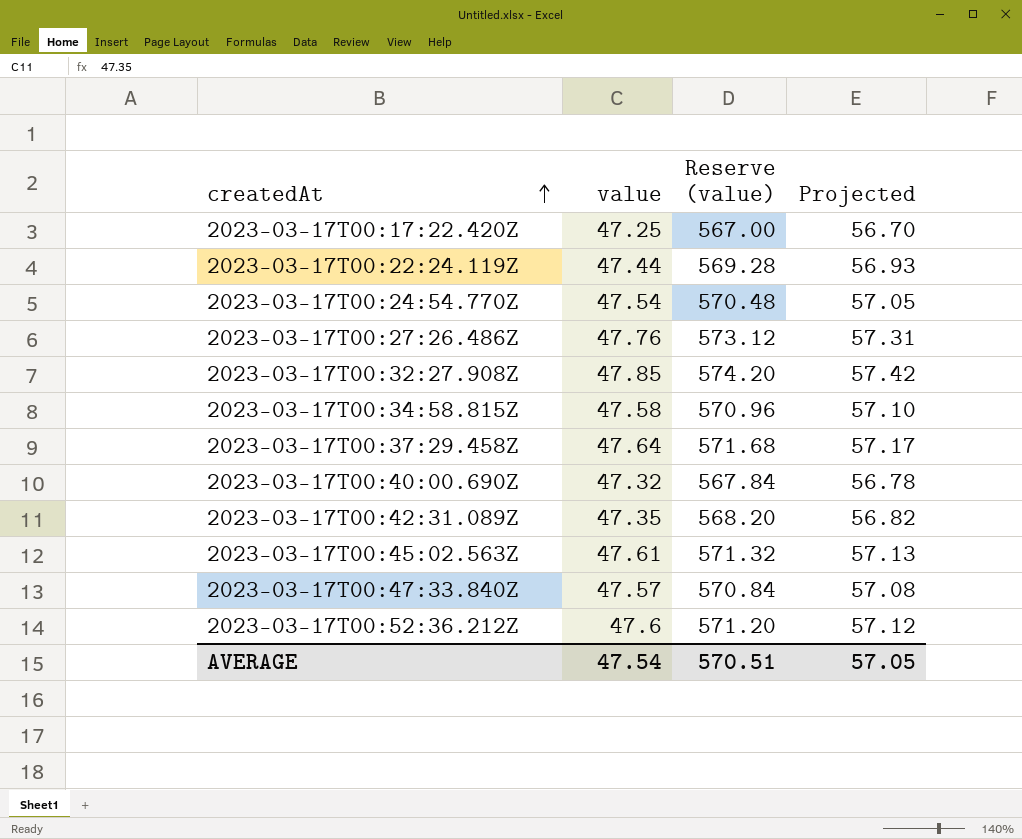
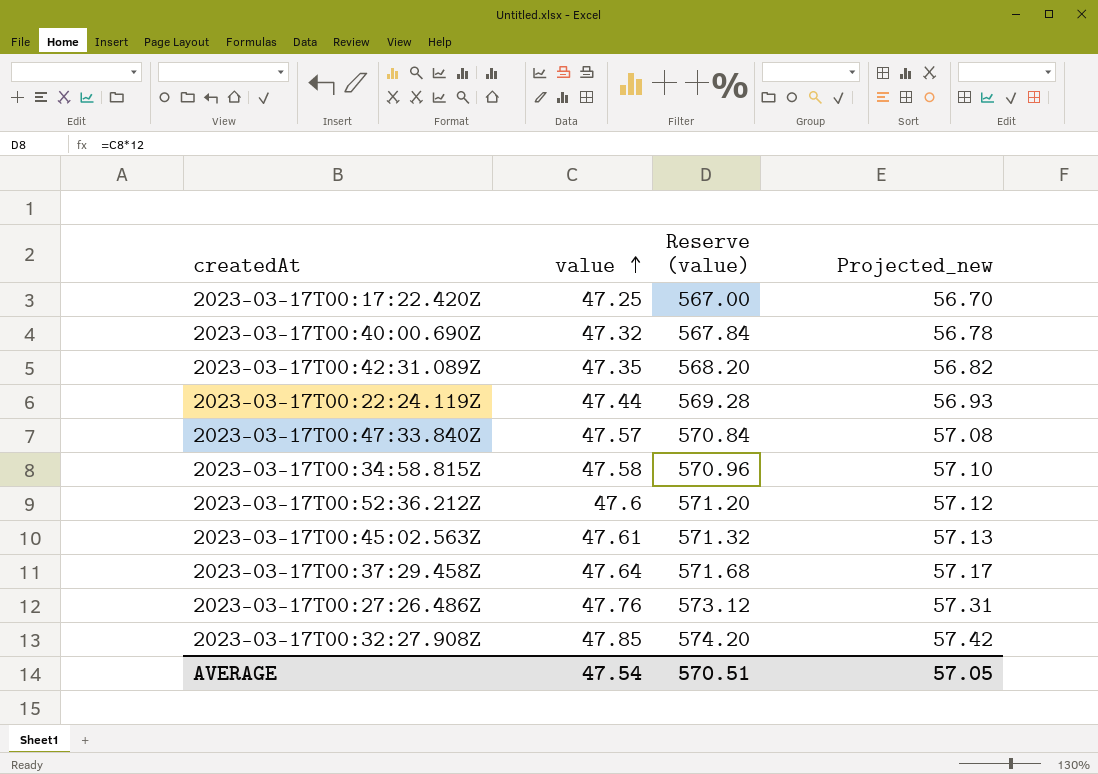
row order: createdAt ascending -> value ascending
column name: Projected -> Projected_new
row 2023-03-17T00:24:54.770Z: 47.54 | 570.48 | 57.05 -> none

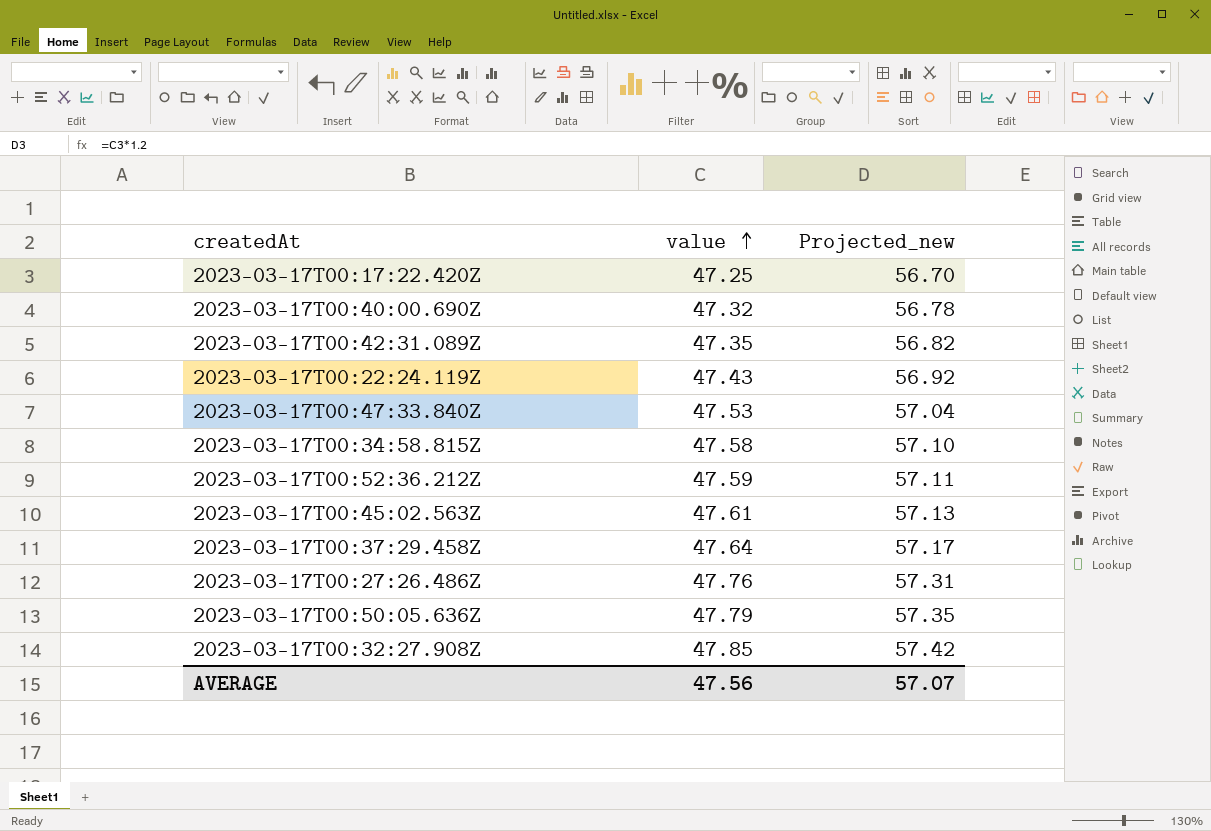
column Reserve (value) | formula: [value] * 12 -> none
2023-03-17T00:22:24.119Z | value: 47.44 -> 47.43
2023-03-17T00:22:24.119Z | Projected_new: 56.93 -> 56.92
2023-03-17T00:47:33.840Z | value: 47.57 -> 47.53
2023-03-17T00:47:33.840Z | Projected_new: 57.08 -> 57.04
2023-03-17T00:52:36.212Z | value: 47.6 -> 47.59
2023-03-17T00:52:36.212Z | Projected_new: 57.12 -> 57.11
row 2023-03-17T00:50:05.636Z: none -> 47.79 | 57.35
AVERAGE | value: 47.54 -> 47.56
AVERAGE | Projected_new: 57.05 -> 57.07

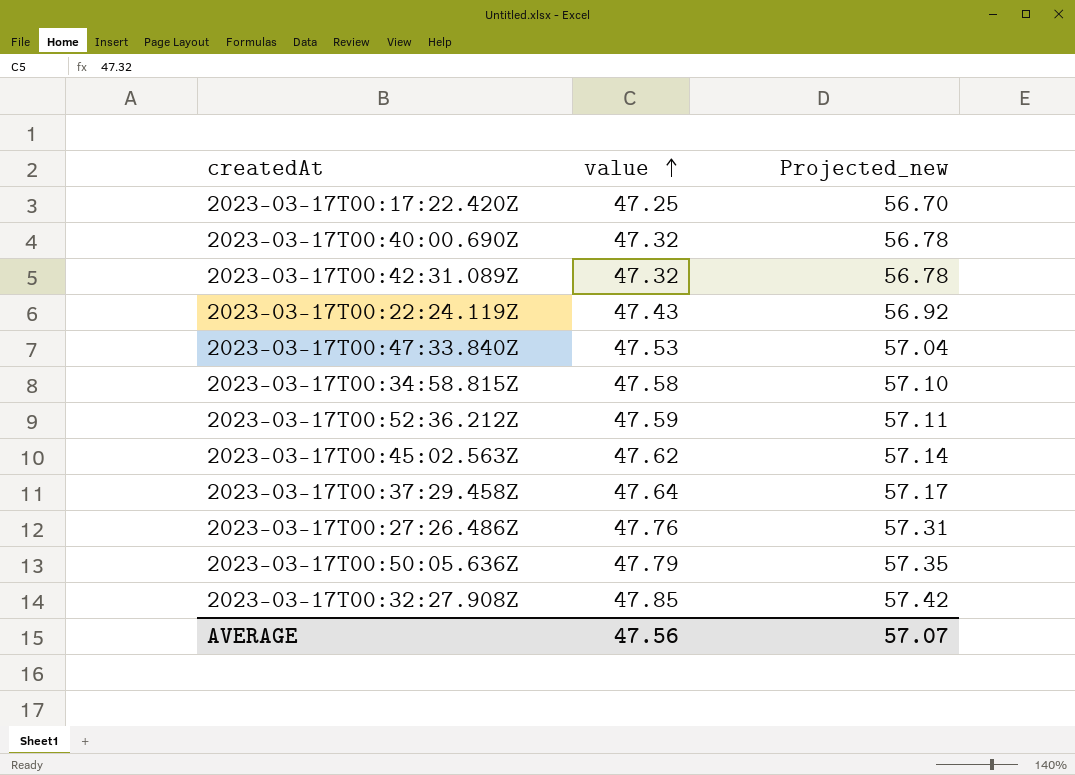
2023-03-17T00:42:31.089Z | value: 47.35 -> 47.32
2023-03-17T00:42:31.089Z | Projected_new: 56.82 -> 56.78
2023-03-17T00:45:02.563Z | value: 47.61 -> 47.62
2023-03-17T00:45:02.563Z | Projected_new: 57.13 -> 57.14

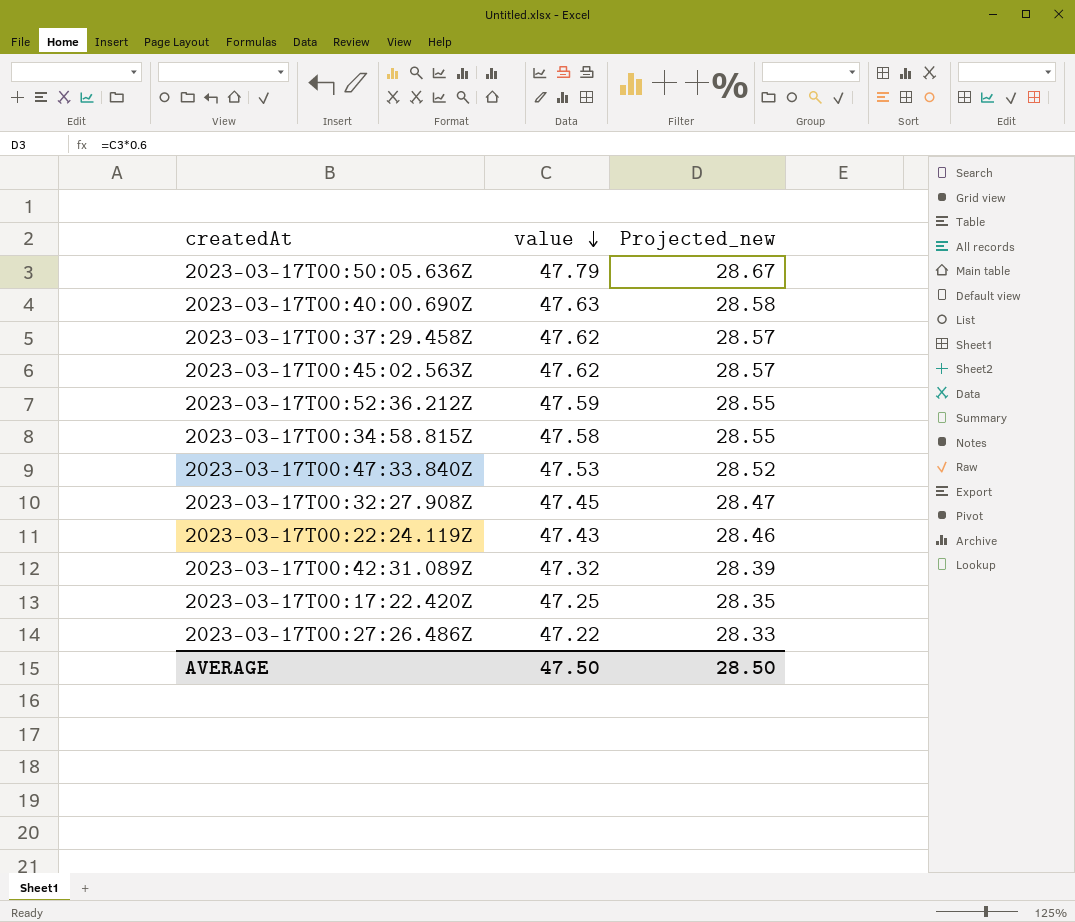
row order: value ascending -> value descending
column Projected_new | formula: [value] * 1.2 -> [value] * 0.6
2023-03-17T00:40:00.690Z | value: 47.32 -> 47.63
2023-03-17T00:37:29.458Z | value: 47.64 -> 47.62
2023-03-17T00:32:27.908Z | value: 47.85 -> 47.45
2023-03-17T00:27:26.486Z | value: 47.76 -> 47.22
AVERAGE | value: 47.56 -> 47.50
AVERAGE | Projected_new: 57.07 -> 28.50

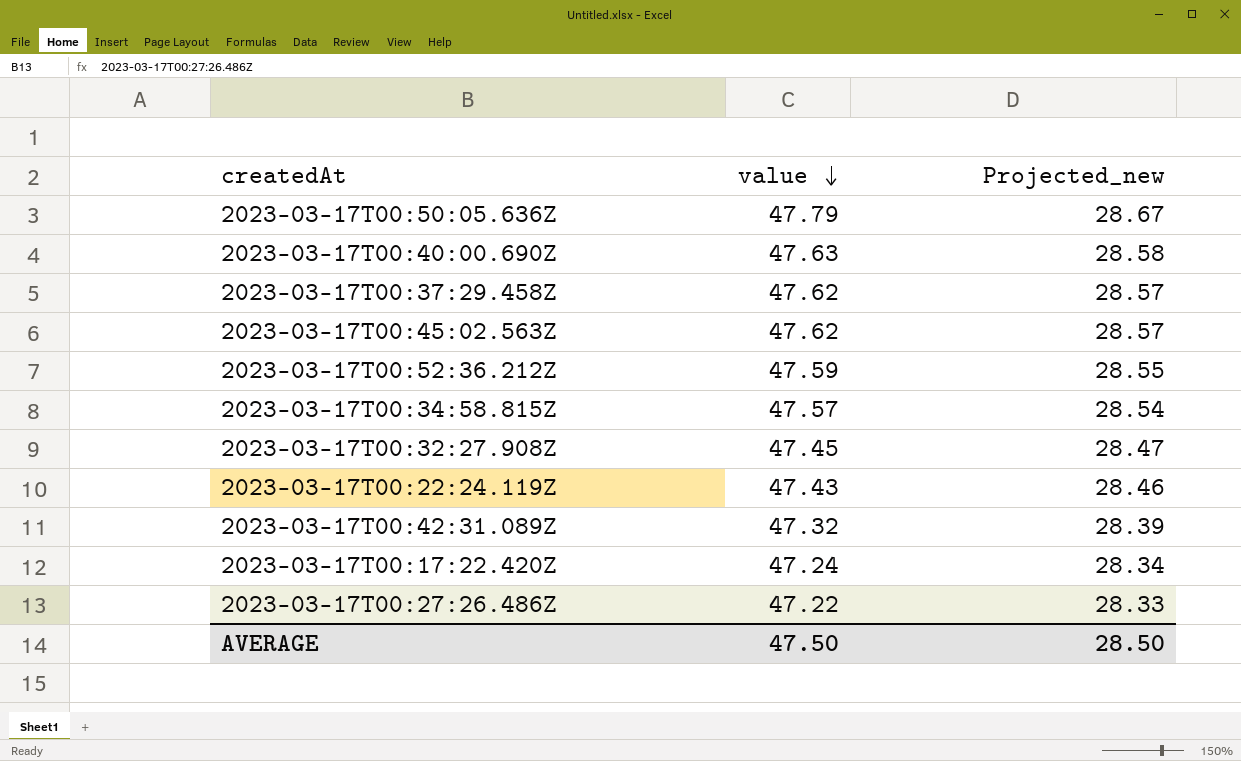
row 2023-03-17T00:47:33.840Z: 47.53 | 28.52 -> none
2023-03-17T00:34:58.815Z | value: 47.58 -> 47.57
2023-03-17T00:34:58.815Z | Projected_new: 28.55 -> 28.54
2023-03-17T00:17:22.420Z | value: 47.25 -> 47.24
2023-03-17T00:17:22.420Z | Projected_new: 28.35 -> 28.34

